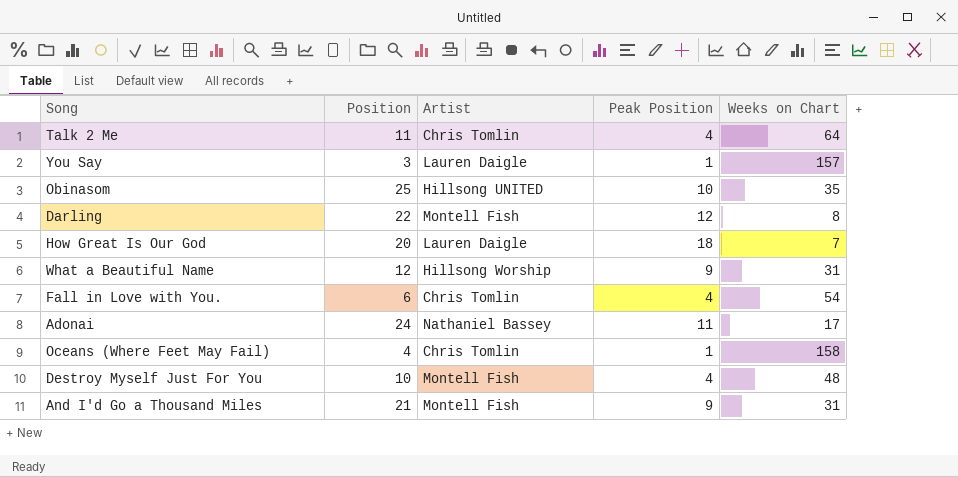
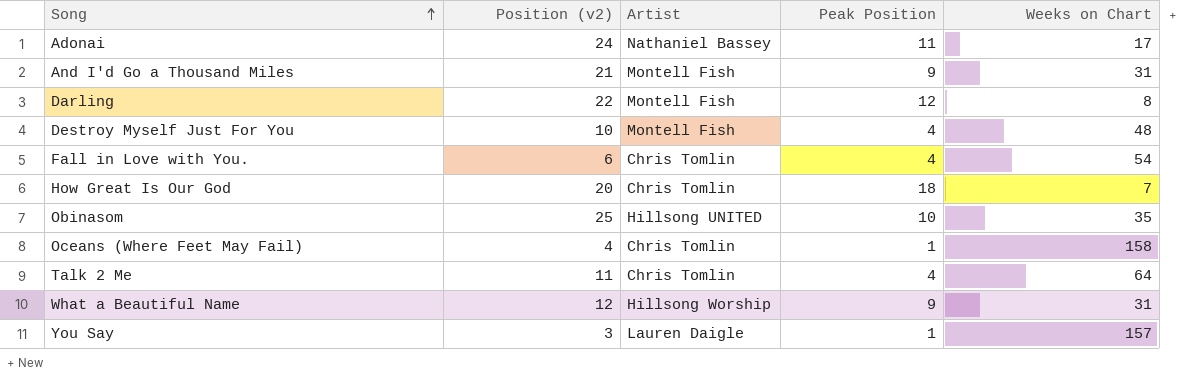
row order: none -> Song ascending
column name: Position -> Position (v2)
How Great Is Our God | Artist: Lauren Daigle -> Chris Tomlin

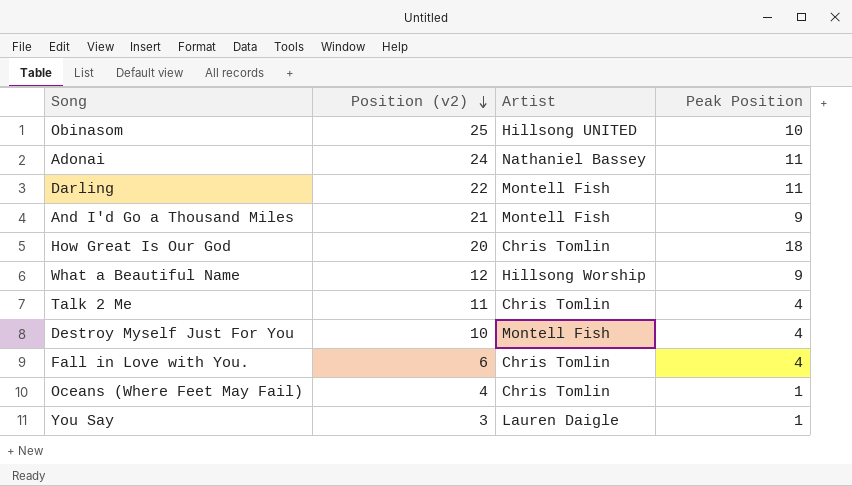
row order: Song ascending -> Position (v2) descending
column Weeks on Chart | position: 5 -> none
Darling | Peak Position: 12 -> 11

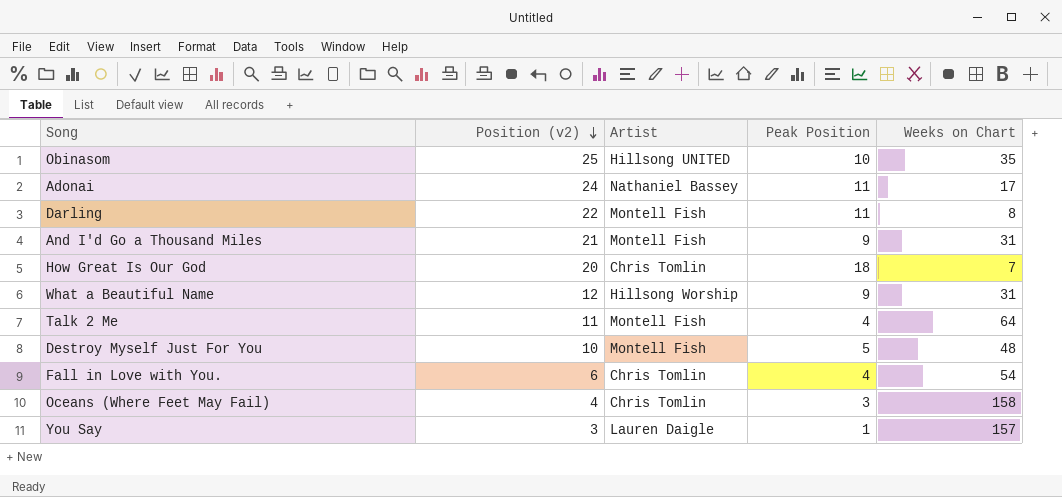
column Weeks on Chart | position: none -> 5
Talk 2 Me | Artist: Chris Tomlin -> Montell Fish
Destroy Myself Just For You | Peak Position: 4 -> 5
Oceans (Where Feet May Fail) | Peak Position: 1 -> 3

